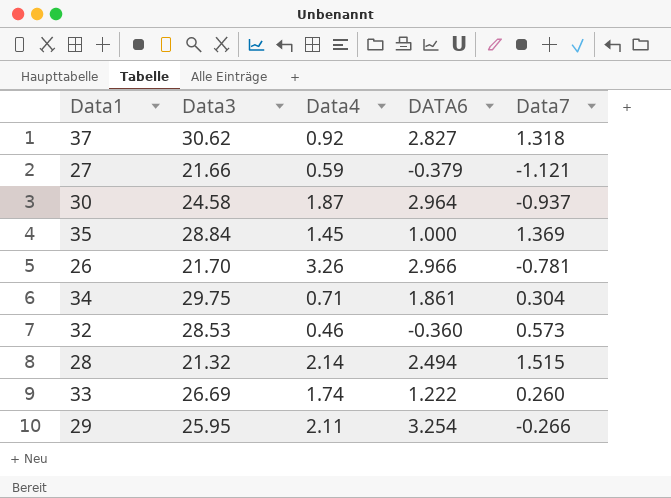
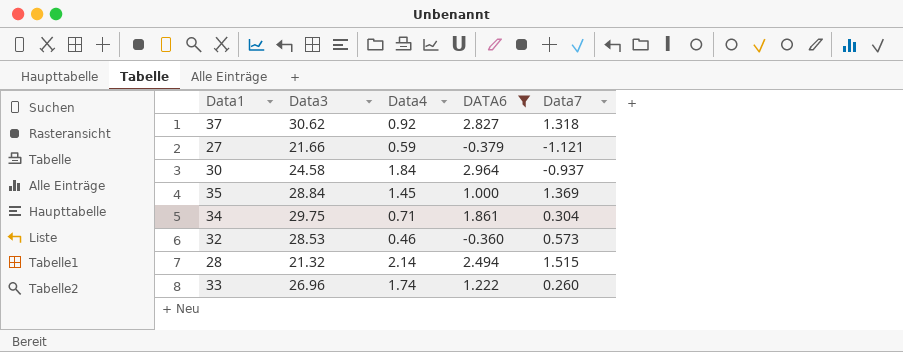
filter: none -> DATA6 <= 2.964
30 | Data4: 1.87 -> 1.84
33 | Data3: 26.69 -> 26.96

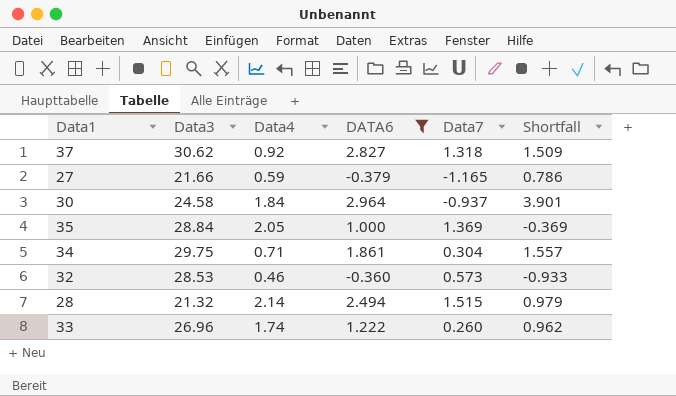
column Shortfall | formula: none -> [DATA6] - [Data7]
27 | Data7: -1.121 -> -1.165
35 | Data4: 1.45 -> 2.05

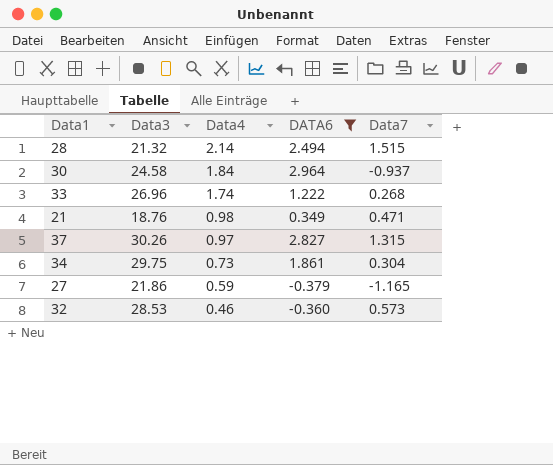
row order: none -> Data4 descending
column Shortfall | formula: [DATA6] - [Data7] -> none
row 35: 28.84 | 2.05 | 1.000 | 1.369 | -0.369 -> none
33 | Data7: 0.260 -> 0.268
row 21: none -> 18.76 | 0.98 | 0.349 | 0.471
37 | Data3: 30.62 -> 30.26
37 | Data4: 0.92 -> 0.97
37 | Data7: 1.318 -> 1.315
34 | Data4: 0.71 -> 0.73
27 | Data3: 21.66 -> 21.86

